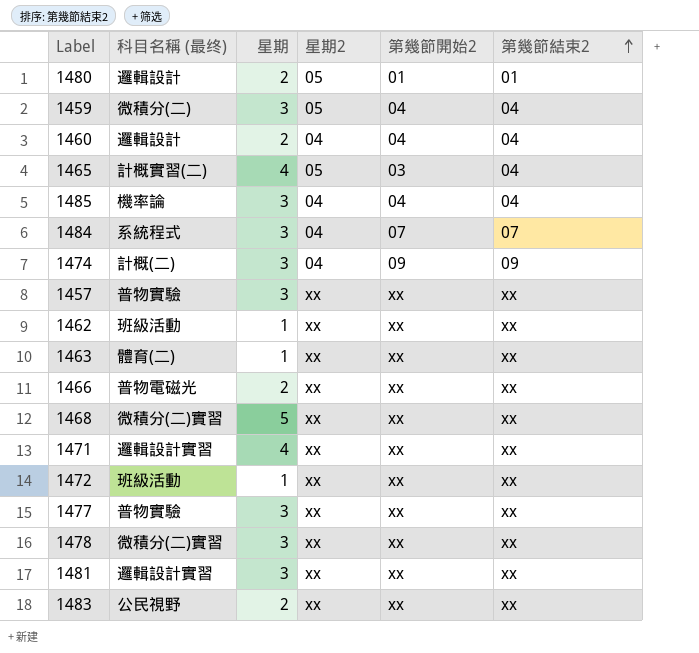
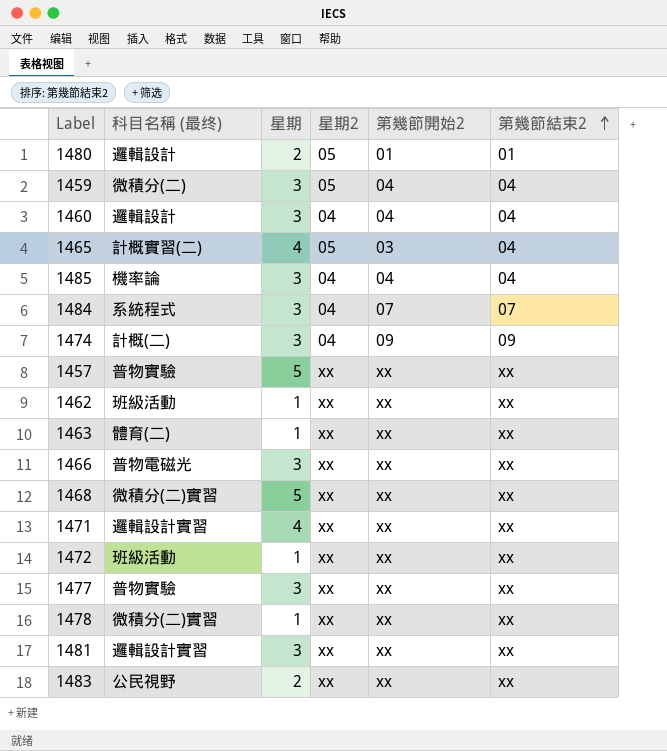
1460 | 星期: 2 -> 3
1457 | 星期: 3 -> 5
1466 | 星期: 2 -> 3
1478 | 星期: 3 -> 1

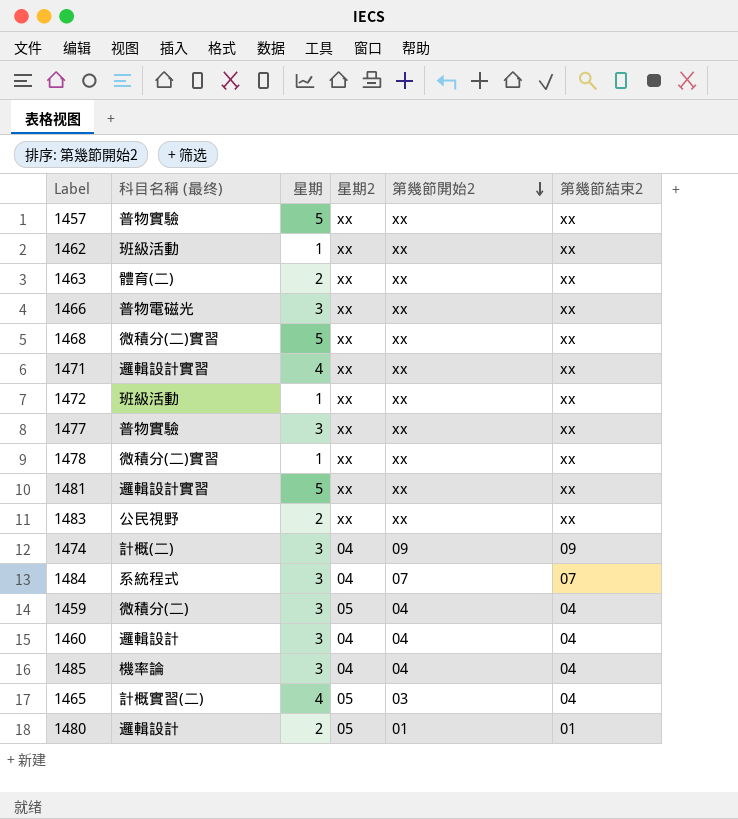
row order: 第幾節結束2 ascending -> 第幾節開始2 descending
1463 | 星期: 1 -> 2
1481 | 星期: 3 -> 5

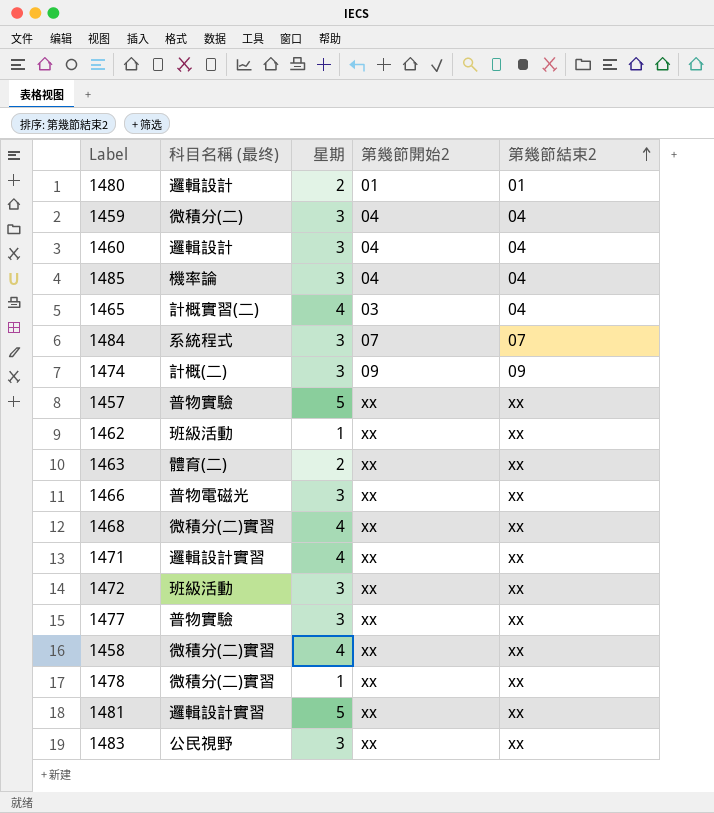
row order: 第幾節開始2 descending -> 第幾節結束2 ascending
column 星期2 | position: 4 -> none
1468 | 星期: 5 -> 4
1472 | 星期: 1 -> 3
row 1458: none -> 微積分(二)實習 | 4 | xx | xx
1483 | 星期: 2 -> 3

